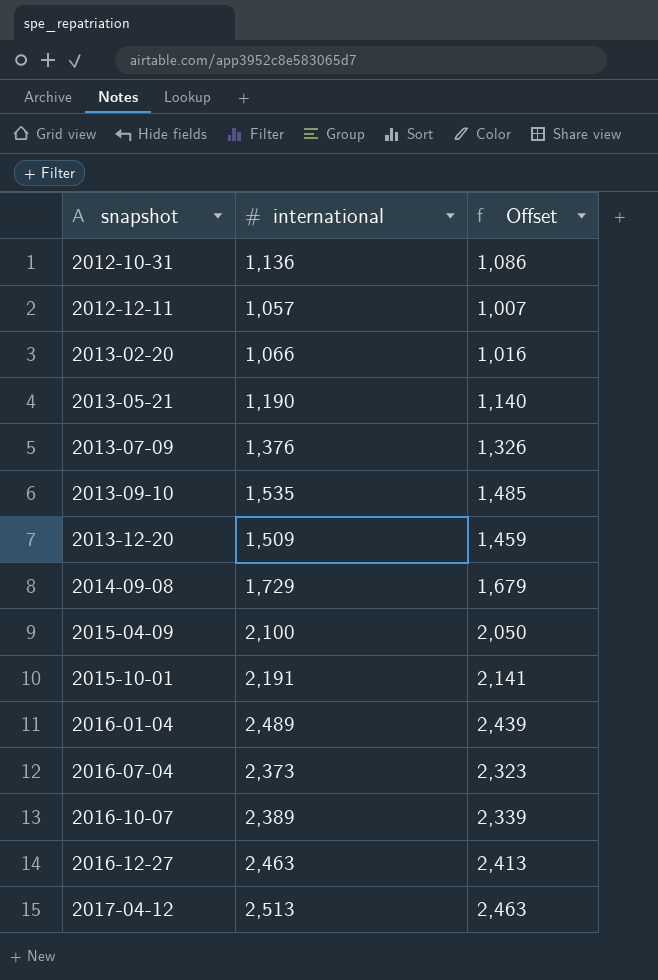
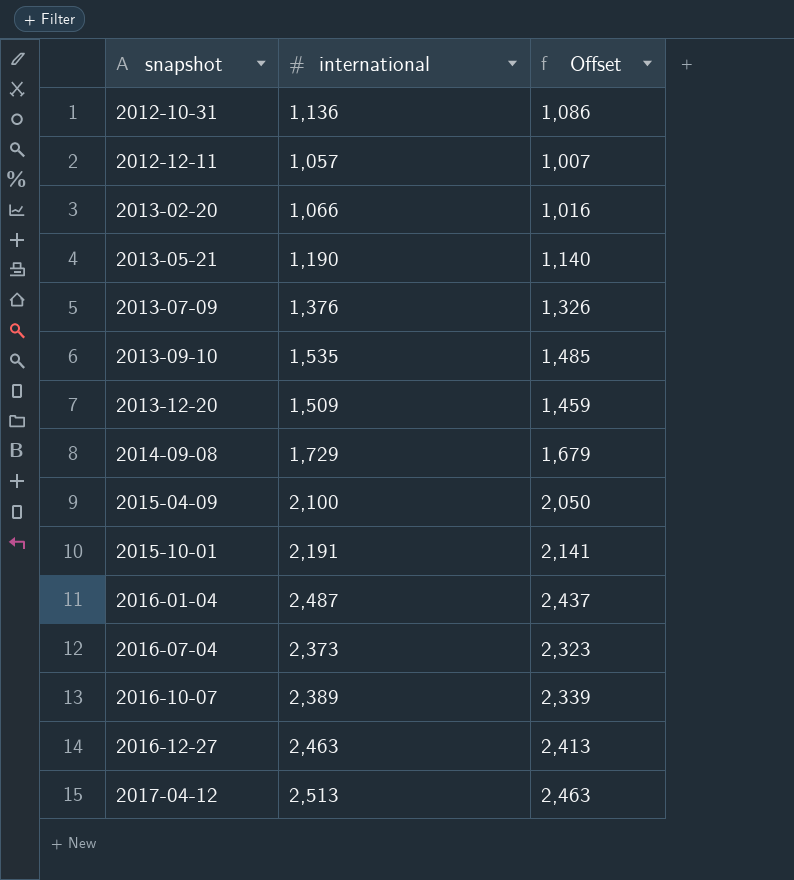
2016-01-04 | international: 2,489 -> 2,487
2016-01-04 | Offset: 2,439 -> 2,437

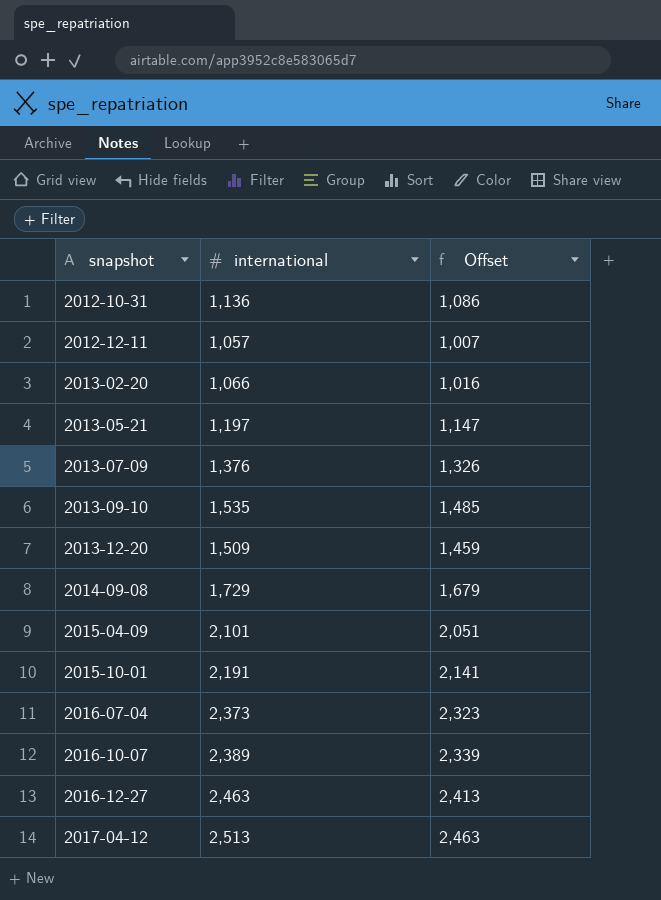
row 2016-01-04: 2,487 | 2,437 -> none
2013-05-21 | international: 1,190 -> 1,197
2013-05-21 | Offset: 1,140 -> 1,147
2015-04-09 | international: 2,100 -> 2,101
2015-04-09 | Offset: 2,050 -> 2,051

